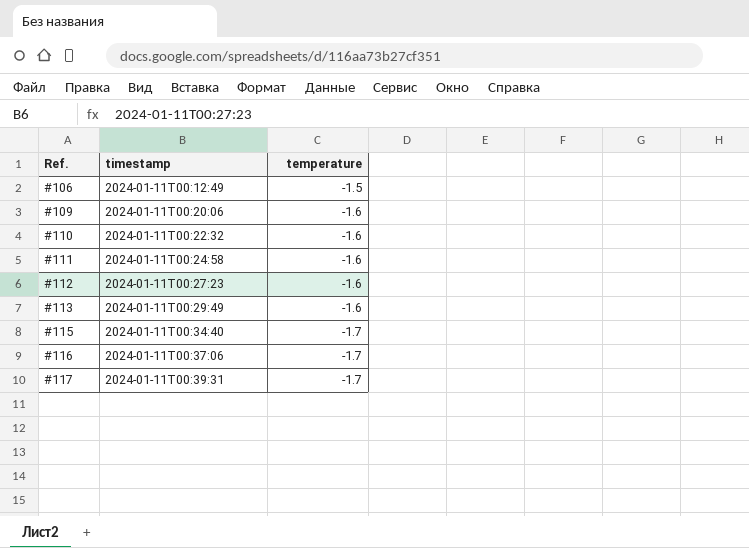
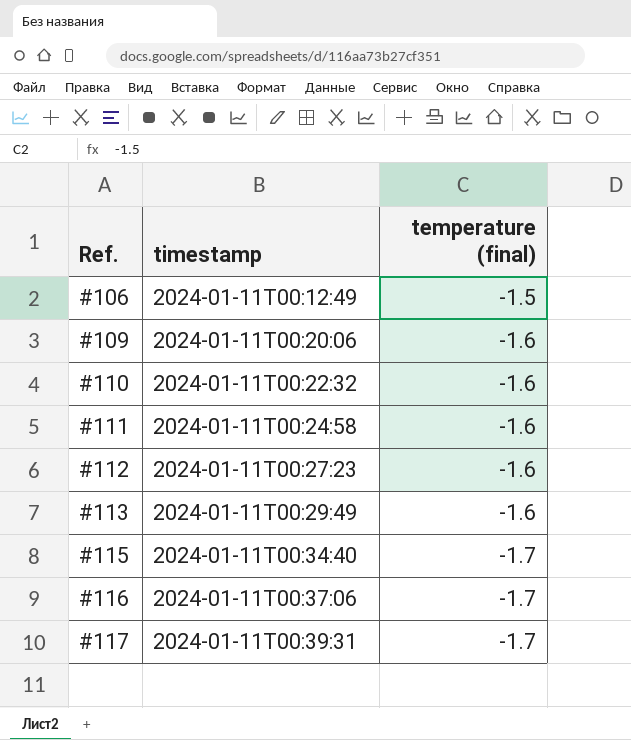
column name: temperature -> temperature (final)

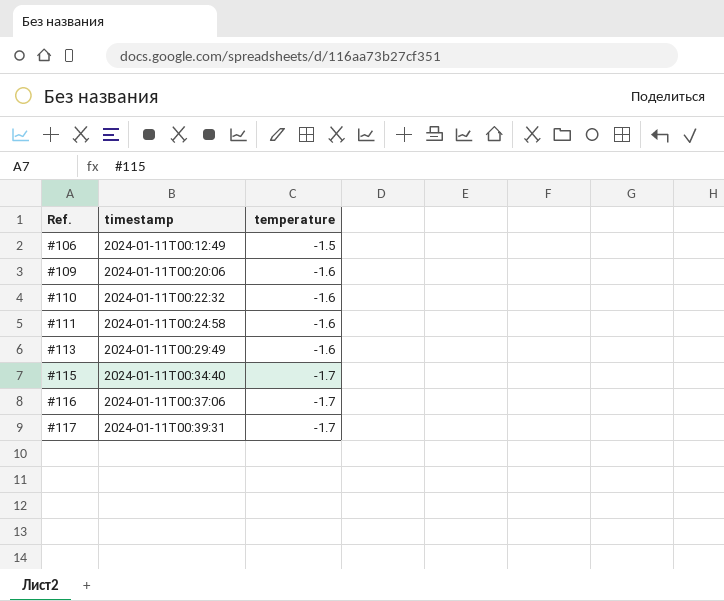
column name: temperature (final) -> temperature
row #112: 2024-01-11T00:27:23 | -1.6 -> none

